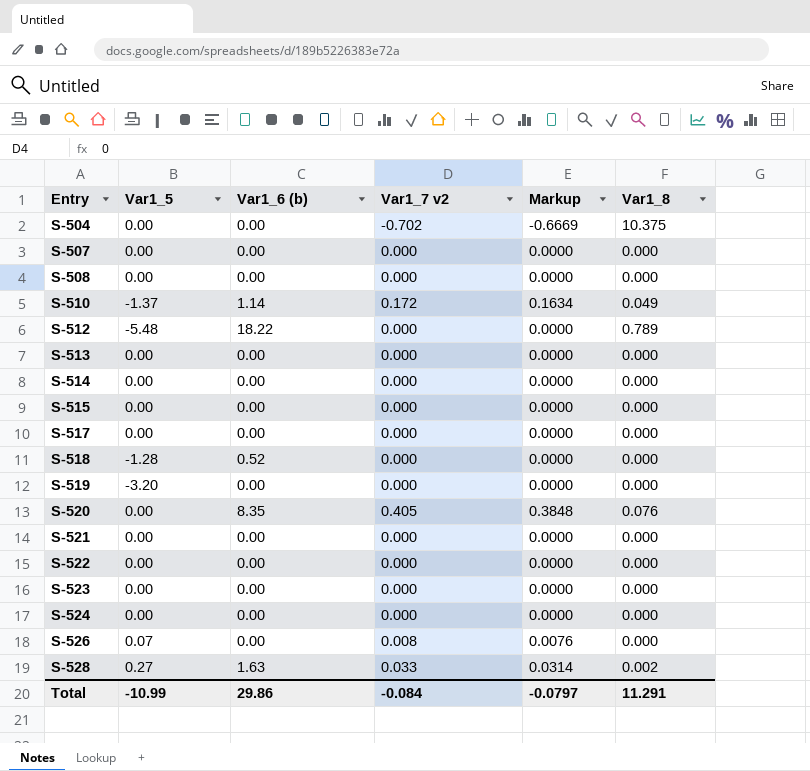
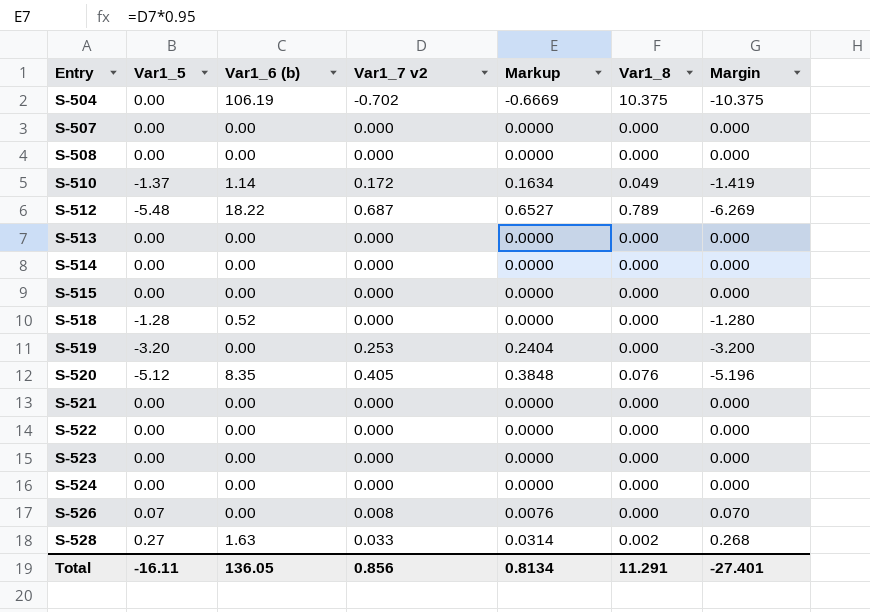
column Margin | formula: none -> [Var1_5] - [Var1_8]
row S-517: 0.00 | 0.00 | 0.000 | 0.0000 | 0.000 -> none
S-504 | Var1_6 (b): 0.00 -> 106.19
S-512 | Var1_7 v2: 0.000 -> 0.687
S-512 | Markup: 0.0000 -> 0.6527
S-519 | Var1_7 v2: 0.000 -> 0.253
S-519 | Markup: 0.0000 -> 0.2404
S-520 | Var1_5: 0.00 -> -5.12
Total | Var1_5: -10.99 -> -16.11
Total | Var1_6 (b): 29.86 -> 136.05
Total | Var1_7 v2: -0.084 -> 0.856
Total | Markup: -0.0797 -> 0.8134

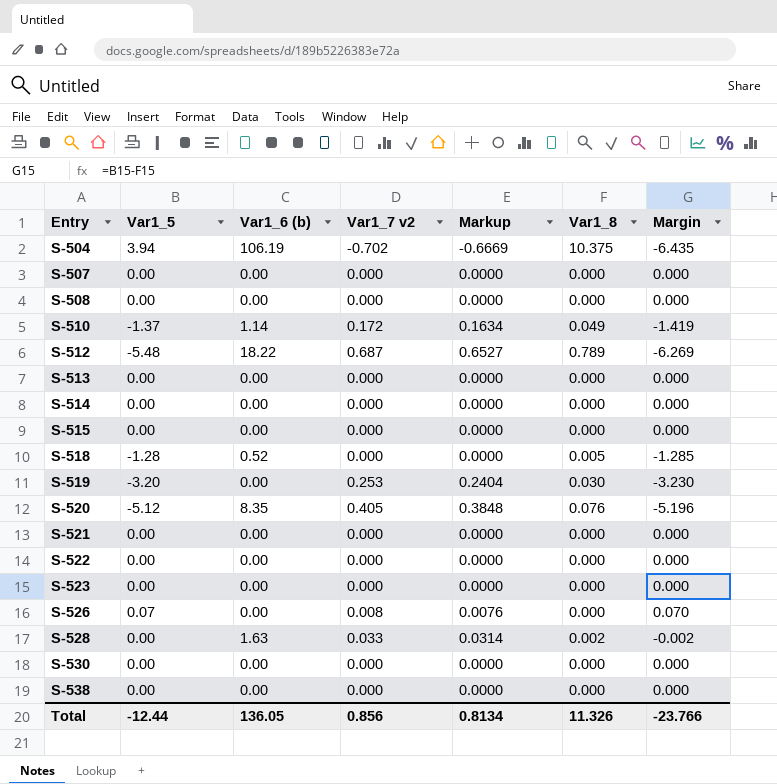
row S-524: 0.00 | 0.00 | 0.000 | 0.0000 | 0.000 | 0.000 -> none
S-504 | Var1_5: 0.00 -> 3.94
S-504 | Margin: -10.375 -> -6.435
S-518 | Var1_8: 0.000 -> 0.005
S-518 | Margin: -1.280 -> -1.285
S-519 | Var1_8: 0.000 -> 0.030
S-519 | Margin: -3.200 -> -3.230
S-528 | Var1_5: 0.27 -> 0.00
S-528 | Margin: 0.268 -> -0.002
row S-530: none -> 0.00 | 0.00 | 0.000 | 0.0000 | 0.000 | 0.000
row S-538: none -> 0.00 | 0.00 | 0.000 | 0.0000 | 0.000 | 0.000
Total | Var1_5: -16.11 -> -12.44
Total | Var1_8: 11.291 -> 11.326
Total | Margin: -27.401 -> -23.766

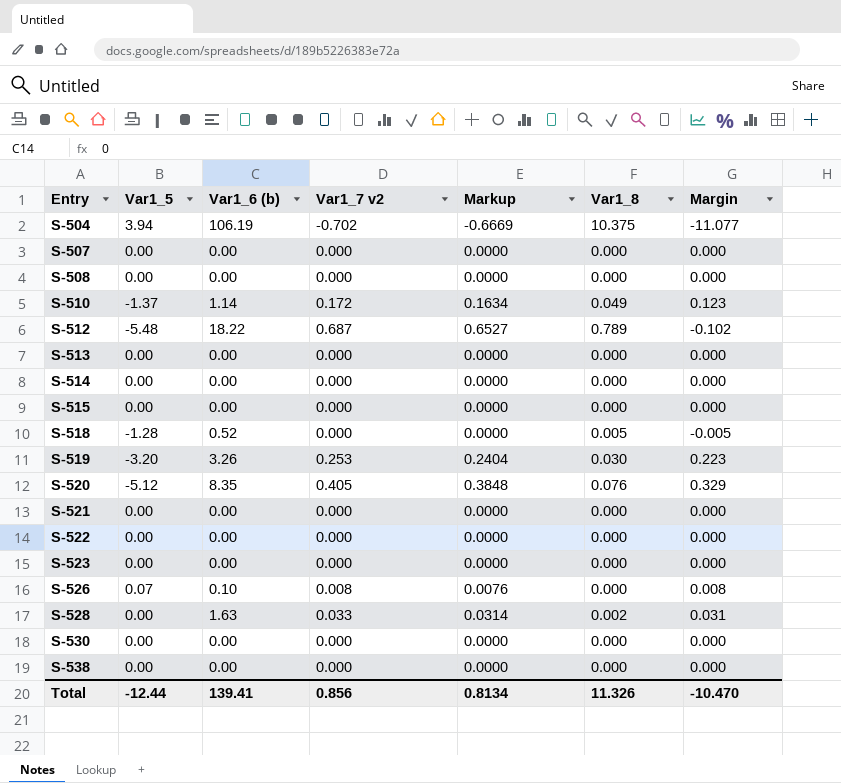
column Margin | formula: [Var1_5] - [Var1_8] -> [Var1_7 v2] - [Var1_8]
S-519 | Var1_6 (b): 0.00 -> 3.26
S-526 | Var1_6 (b): 0.00 -> 0.10
Total | Var1_6 (b): 136.05 -> 139.41
Total | Margin: -23.766 -> -10.470

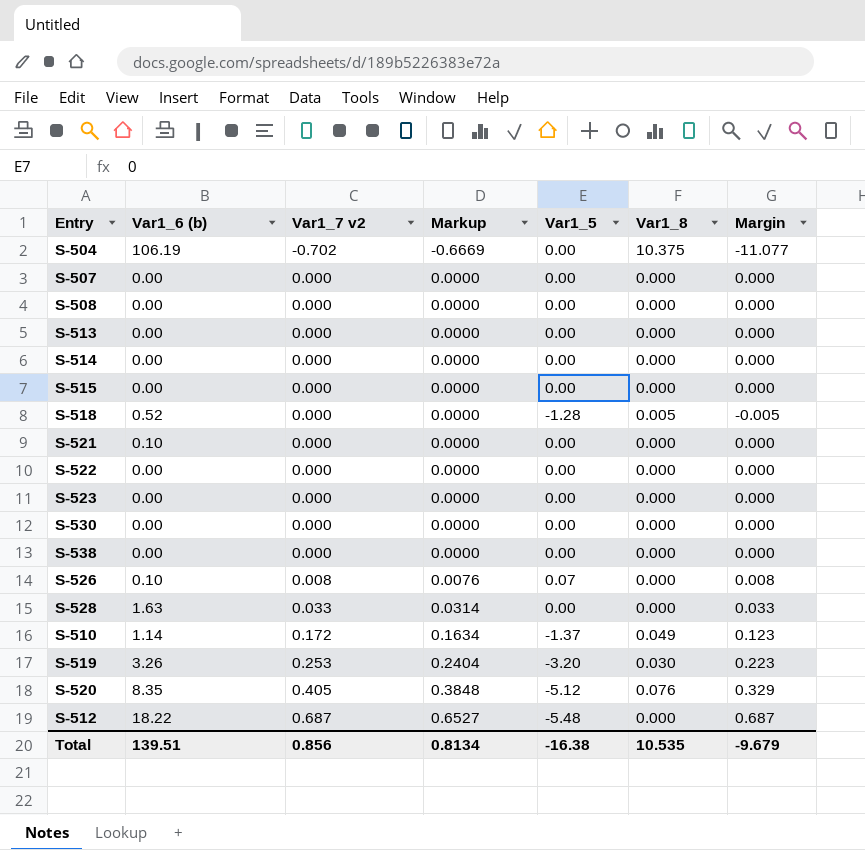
row order: Entry ascending -> Var1_7 v2 ascending
column Var1_5 | position: 2 -> 5
S-504 | Var1_5: 3.94 -> 0.00
S-521 | Var1_6 (b): 0.00 -> 0.10
S-528 | Var1_8: 0.002 -> 0.000
S-528 | Margin: 0.031 -> 0.033
S-512 | Var1_8: 0.789 -> 0.000
S-512 | Margin: -0.102 -> 0.687
Total | Var1_6 (b): 139.41 -> 139.51
Total | Var1_5: -12.44 -> -16.38
Total | Var1_8: 11.326 -> 10.535
Total | Margin: -10.470 -> -9.679

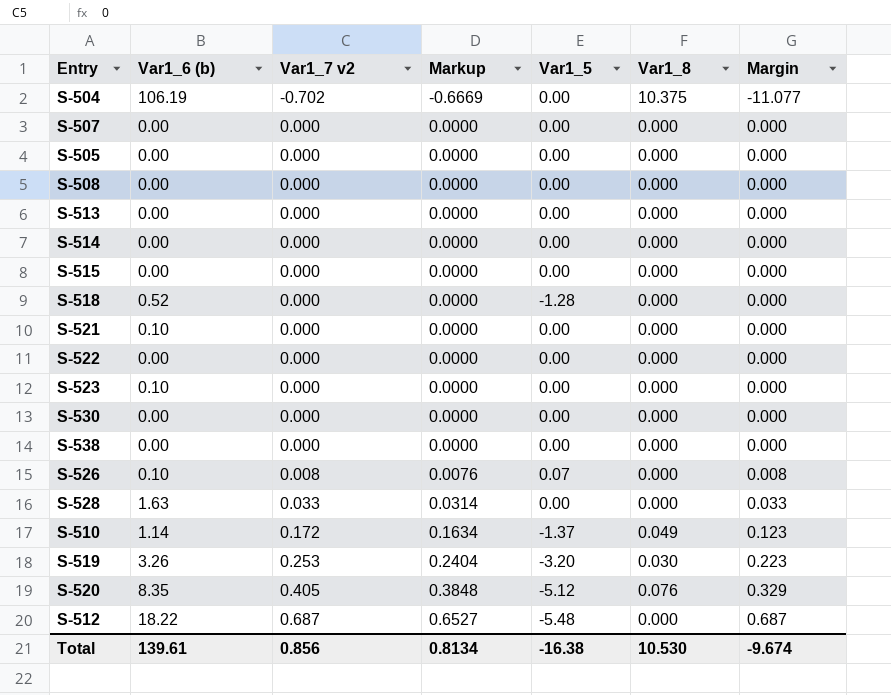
row S-505: none -> 0.00 | 0.000 | 0.0000 | 0.00 | 0.000 | 0.000
S-518 | Var1_8: 0.005 -> 0.000
S-518 | Margin: -0.005 -> 0.000
S-523 | Var1_6 (b): 0.00 -> 0.10
Total | Var1_6 (b): 139.51 -> 139.61
Total | Var1_8: 10.535 -> 10.530
Total | Margin: -9.679 -> -9.674

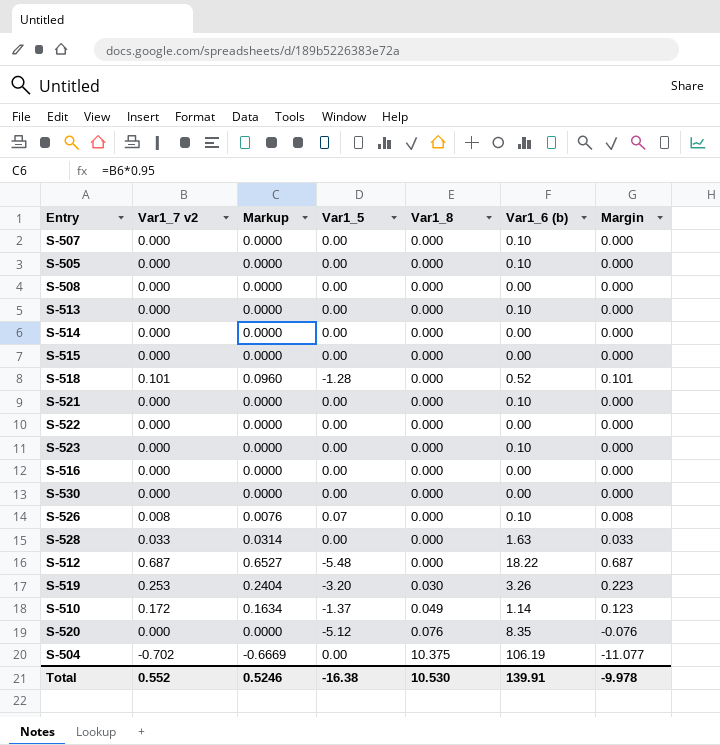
row order: Var1_7 v2 ascending -> Var1_8 ascending
column Var1_6 (b) | position: 2 -> 6
row S-538: 0.00 | 0.000 | 0.0000 | 0.00 | 0.000 | 0.000 -> none
S-507 | Var1_6 (b): 0.00 -> 0.10
S-505 | Var1_6 (b): 0.00 -> 0.10
S-513 | Var1_6 (b): 0.00 -> 0.10
S-518 | Var1_7 v2: 0.000 -> 0.101
S-518 | Markup: 0.0000 -> 0.0960
S-518 | Margin: 0.000 -> 0.101
row S-516: none -> 0.000 | 0.0000 | 0.00 | 0.000 | 0.00 | 0.000
S-520 | Var1_7 v2: 0.405 -> 0.000
S-520 | Markup: 0.3848 -> 0.0000
S-520 | Margin: 0.329 -> -0.076
Total | Var1_7 v2: 0.856 -> 0.552
Total | Markup: 0.8134 -> 0.5246
Total | Var1_6 (b): 139.61 -> 139.91
Total | Margin: -9.674 -> -9.978

